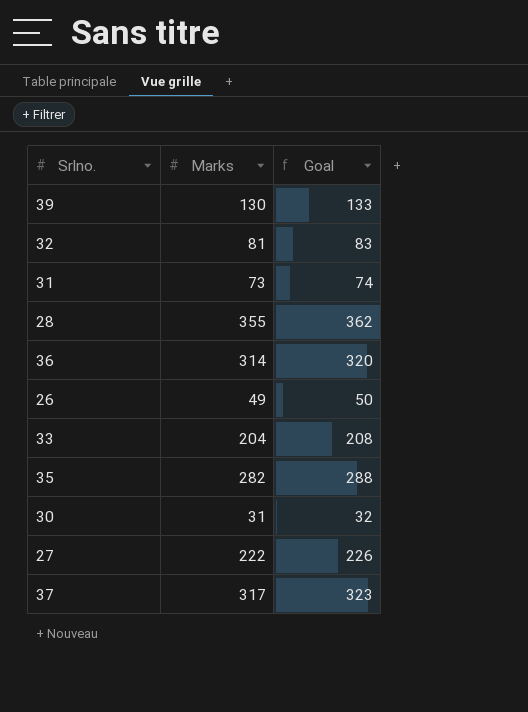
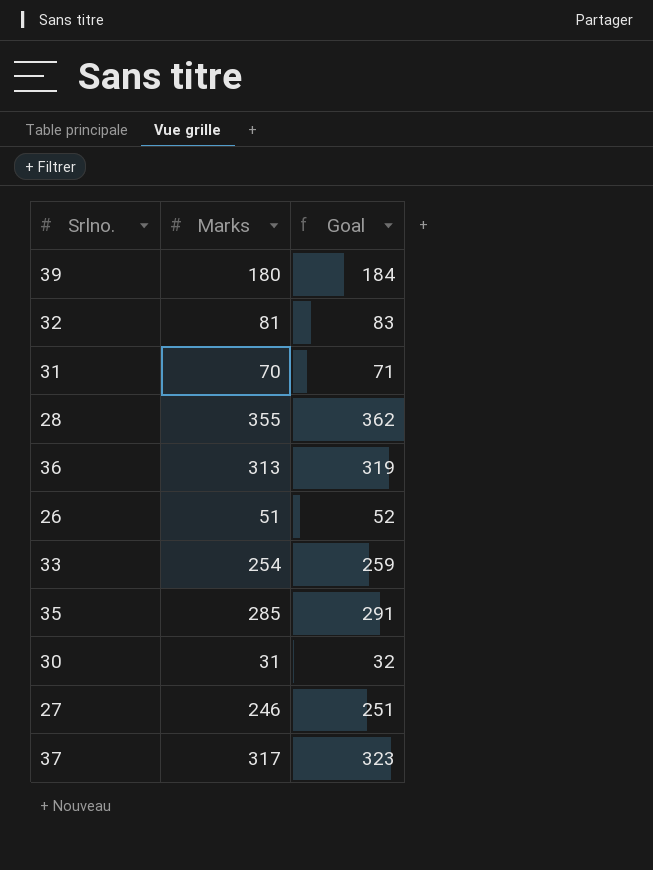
39 | Marks: 130 -> 180
39 | Goal: 133 -> 184
31 | Marks: 73 -> 70
31 | Goal: 74 -> 71
36 | Marks: 314 -> 313
36 | Goal: 320 -> 319
26 | Marks: 49 -> 51
26 | Goal: 50 -> 52
33 | Marks: 204 -> 254
33 | Goal: 208 -> 259
35 | Marks: 282 -> 285
35 | Goal: 288 -> 291
27 | Marks: 222 -> 246
27 | Goal: 226 -> 251

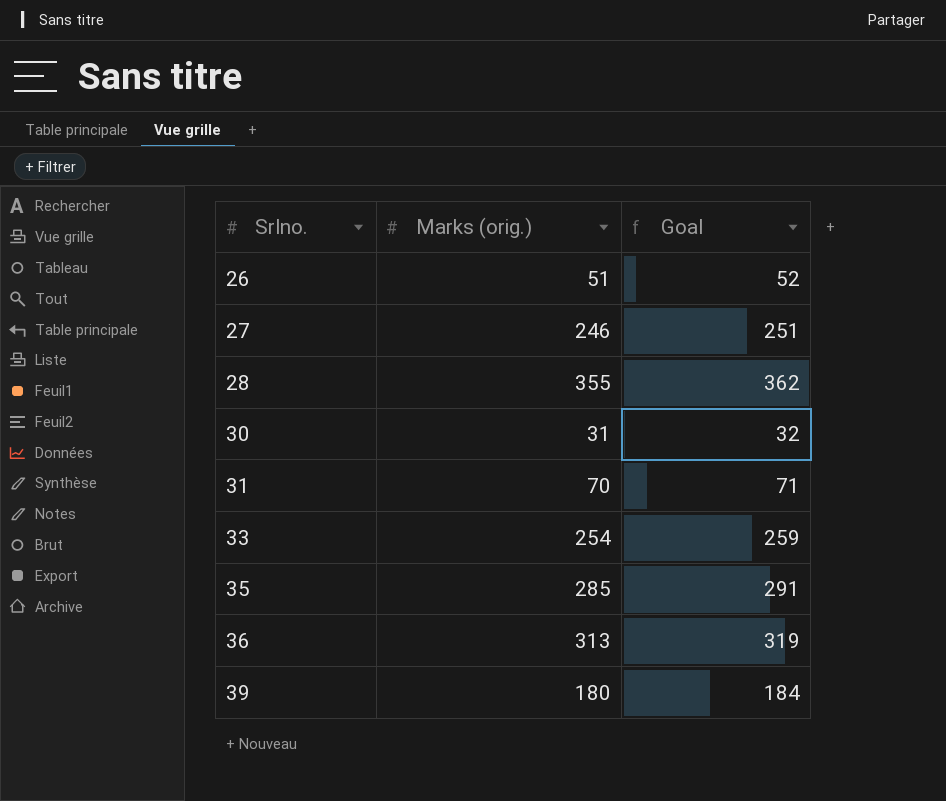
row order: none -> Srlno. ascending
column name: Marks -> Marks (orig.)
row 32: 81 | 83 -> none
row 37: 317 | 323 -> none

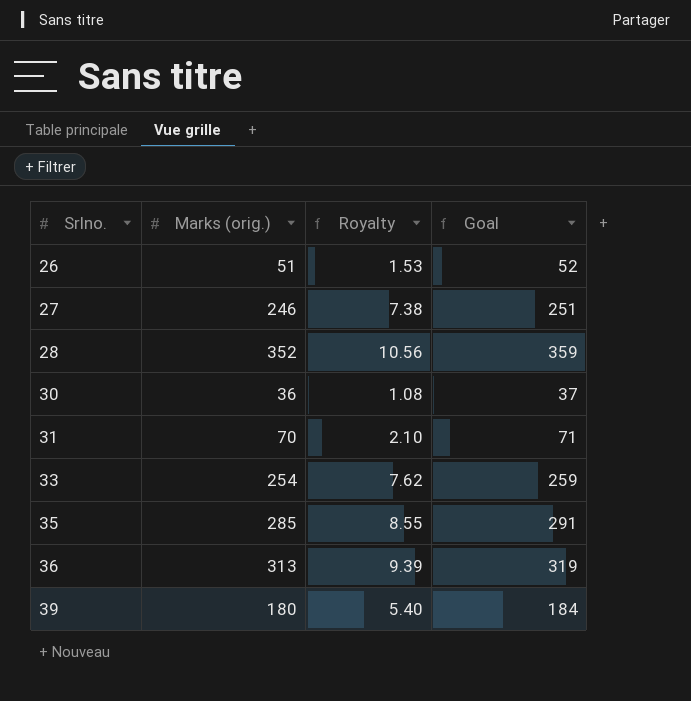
column Royalty | formula: none -> [Marks (orig.)] * 0.03
28 | Marks (orig.): 355 -> 352
28 | Goal: 362 -> 359
30 | Marks (orig.): 31 -> 36
30 | Goal: 32 -> 37

